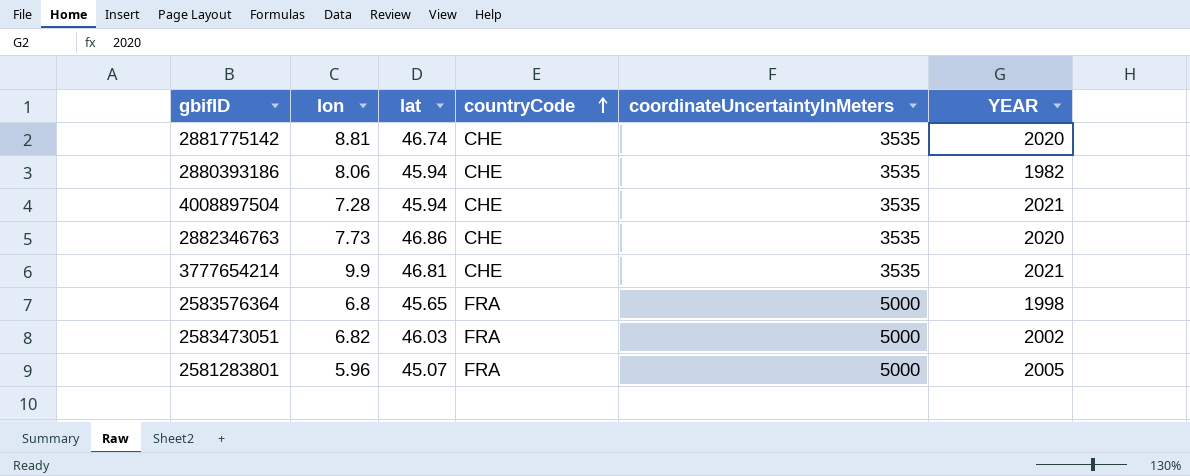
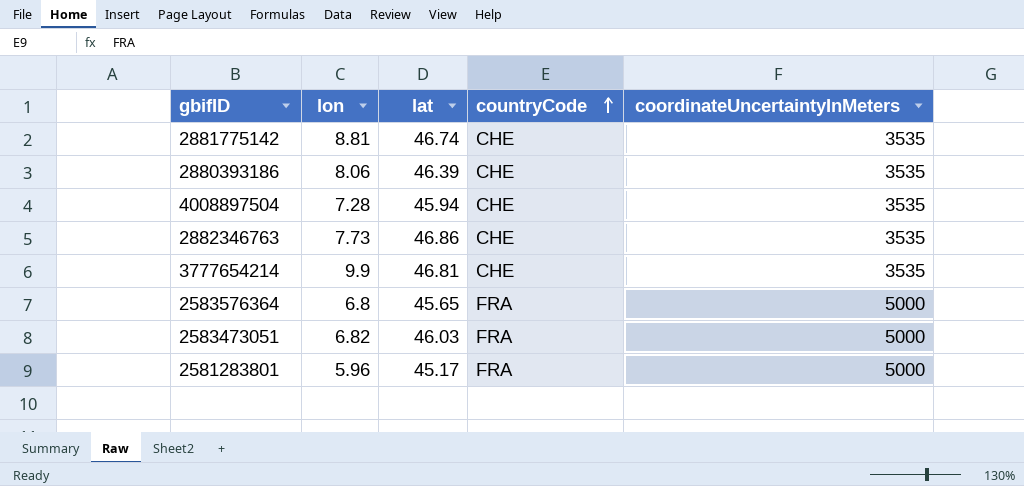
column YEAR | position: 6 -> none
2880393186 | lat: 45.94 -> 46.39
2581283801 | lat: 45.07 -> 45.17

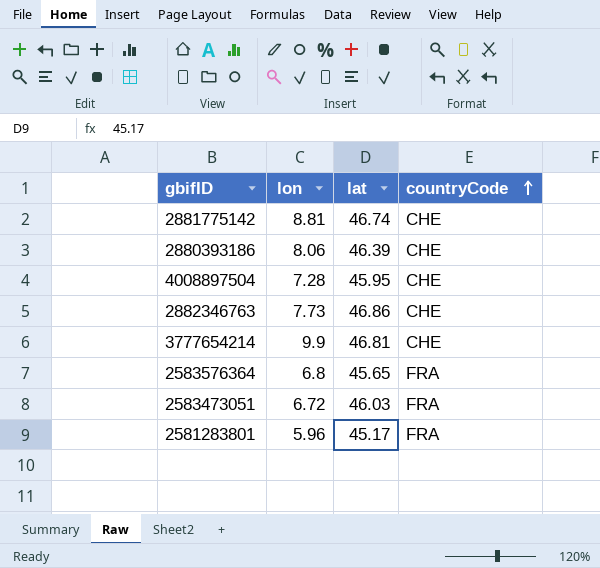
column coordinateUncertaintyInMeters | position: 5 -> none
4008897504 | lat: 45.94 -> 45.95
2583473051 | lon: 6.82 -> 6.72

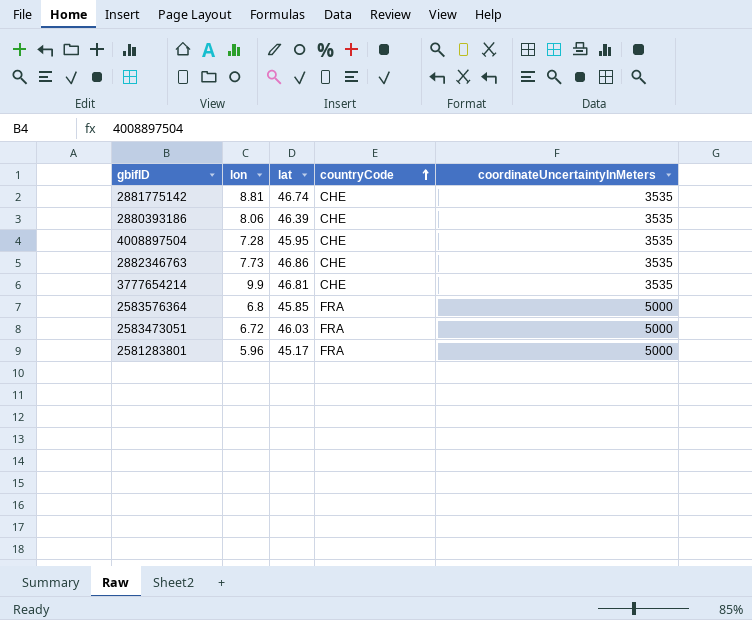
column coordinateUncertaintyInMeters | position: none -> 5
2583576364 | lat: 45.65 -> 45.85

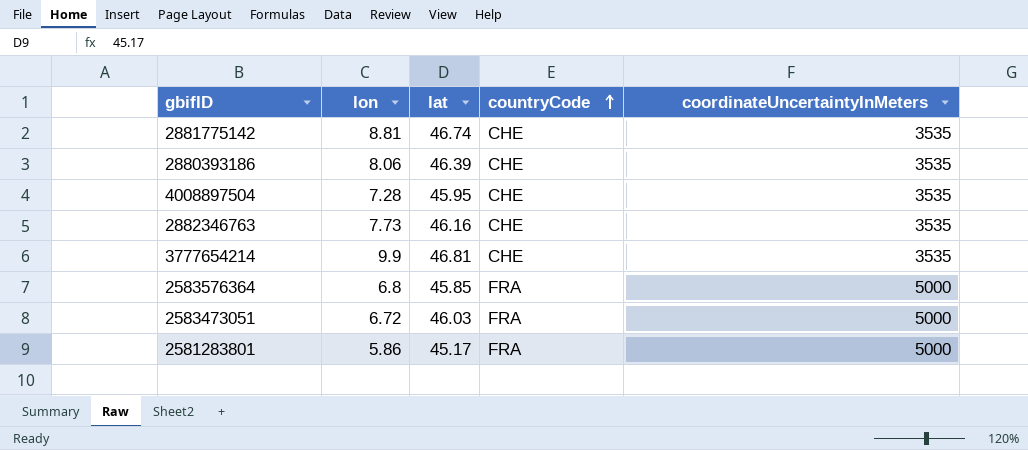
2882346763 | lat: 46.86 -> 46.16
2581283801 | lon: 5.96 -> 5.86

